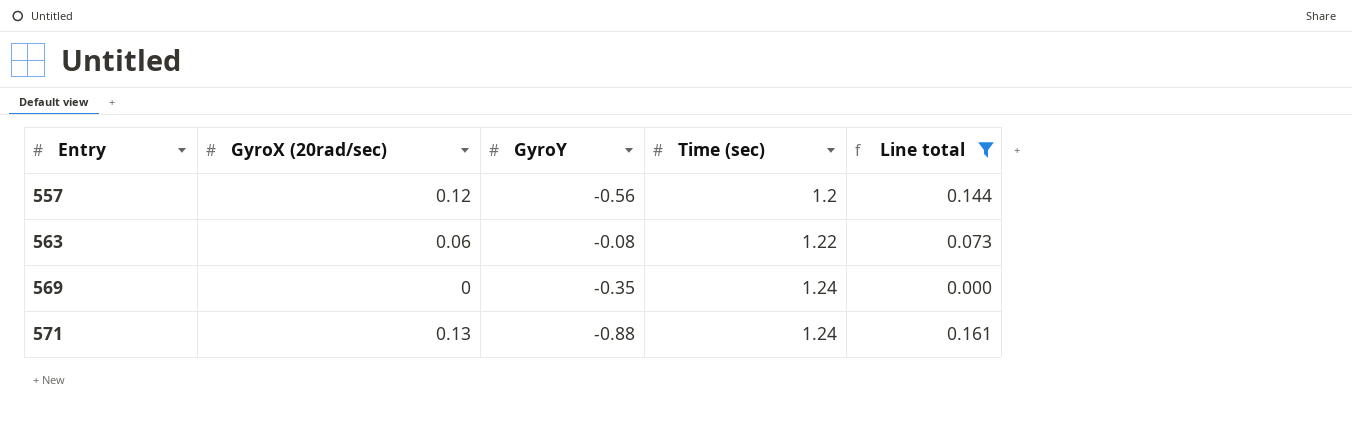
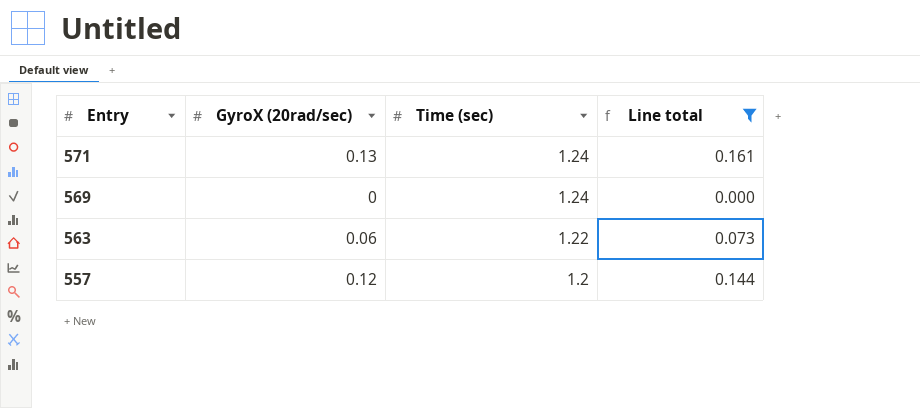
row order: Entry ascending -> Entry descending
column GyroY | position: 3 -> none

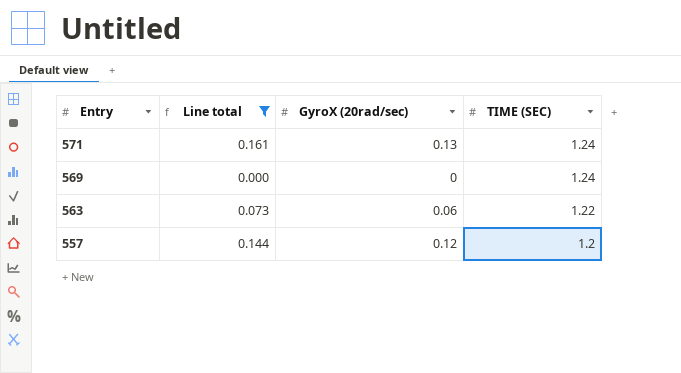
column Line total | position: 4 -> 2
column name: Time (sec) -> TIME (SEC)

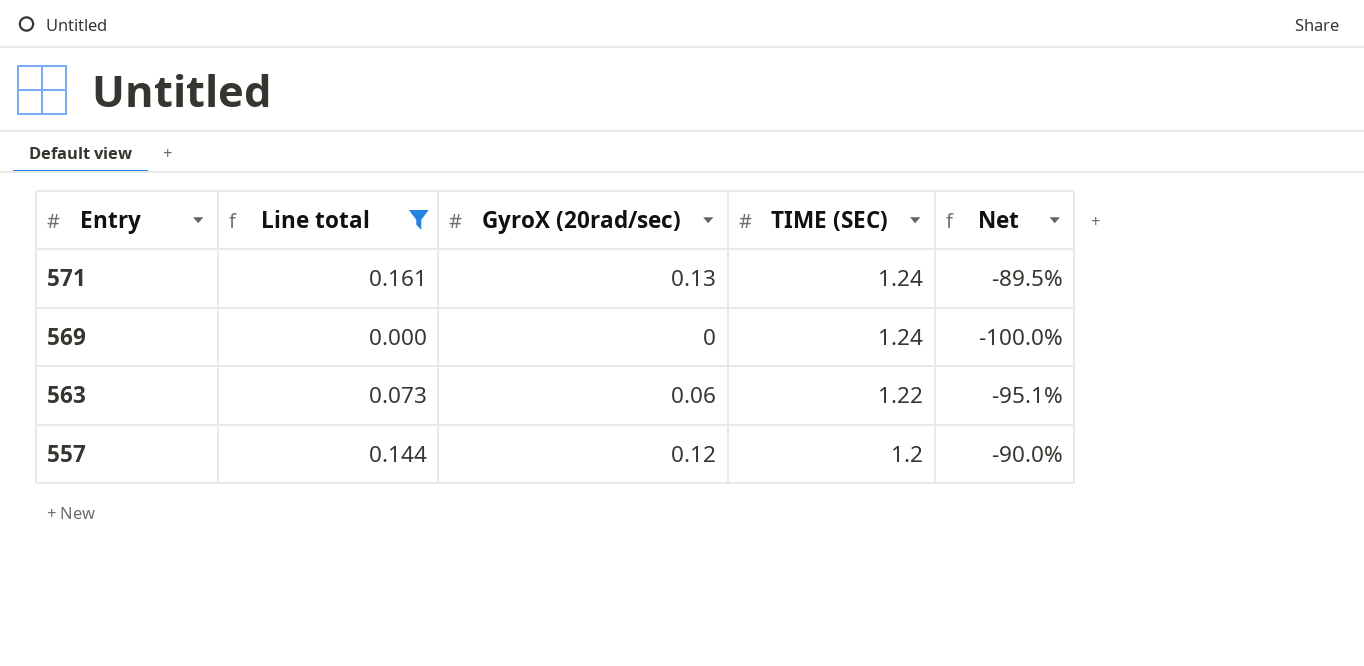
column Net | formula: none -> ([GyroX (20rad/sec)] - [TIME (SEC)]) / [TIME (SEC)]

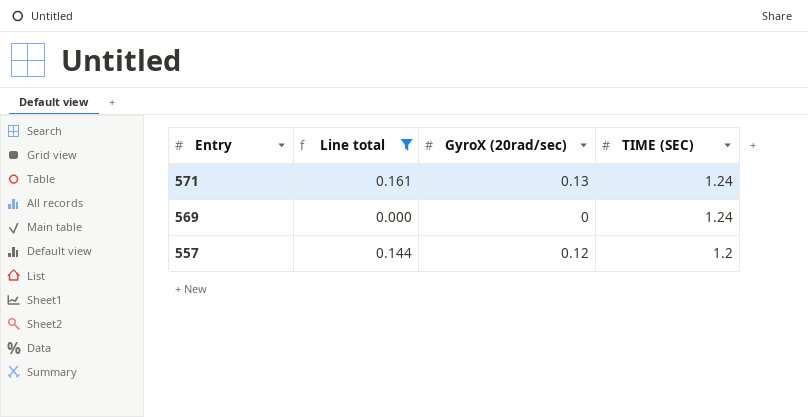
column Net | formula: ([GyroX (20rad/sec)] - [TIME (SEC)]) / [TIME (SEC)] -> none
row 563: 0.073 | 0.06 | 1.22 | -95.1% -> none

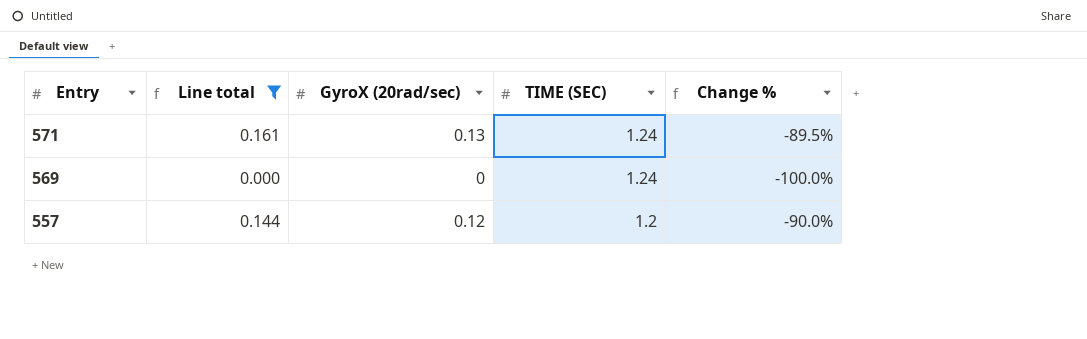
column Change % | formula: none -> ([GyroX (20rad/sec)] - [TIME (SEC)]) / [TIME (SEC)]

